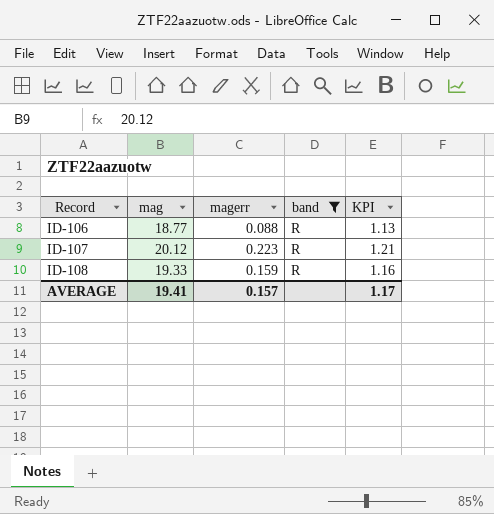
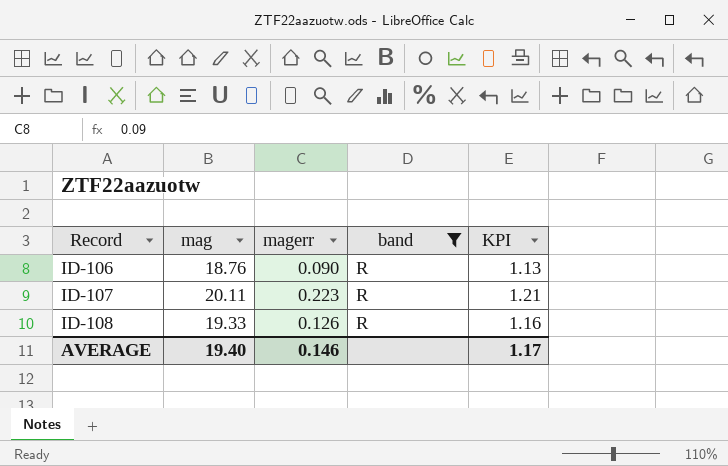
ID-106 | mag: 18.77 -> 18.76
ID-106 | magerr: 0.088 -> 0.090
ID-107 | mag: 20.12 -> 20.11
ID-108 | magerr: 0.159 -> 0.126
AVERAGE | mag: 19.41 -> 19.40
AVERAGE | magerr: 0.157 -> 0.146

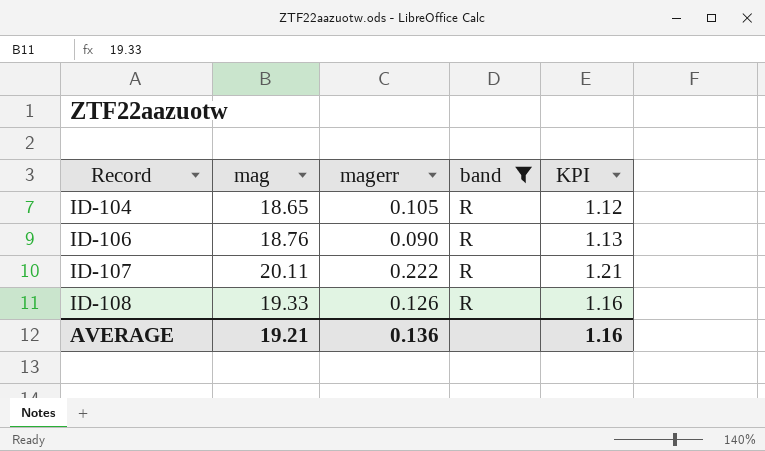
row ID-104: none -> 18.65 | 0.105 | R | 1.12
ID-107 | magerr: 0.223 -> 0.222
AVERAGE | mag: 19.40 -> 19.21
AVERAGE | magerr: 0.146 -> 0.136
AVERAGE | KPI: 1.17 -> 1.16

